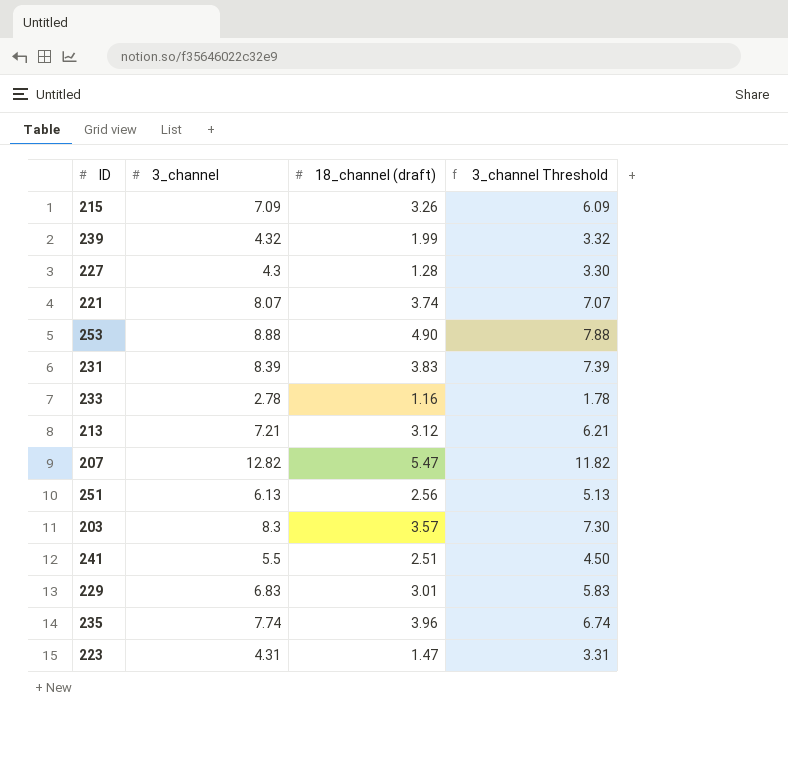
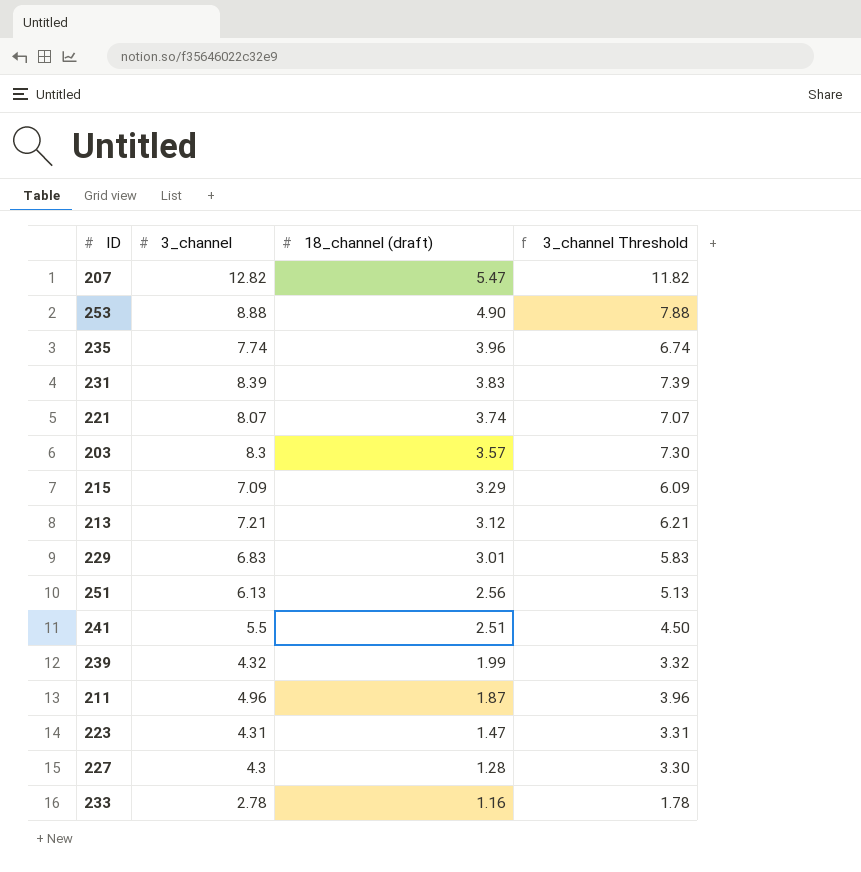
row order: none -> 18_channel (draft) descending
215 | 18_channel (draft): 3.26 -> 3.29
row 211: none -> 4.96 | 1.87 | 3.96

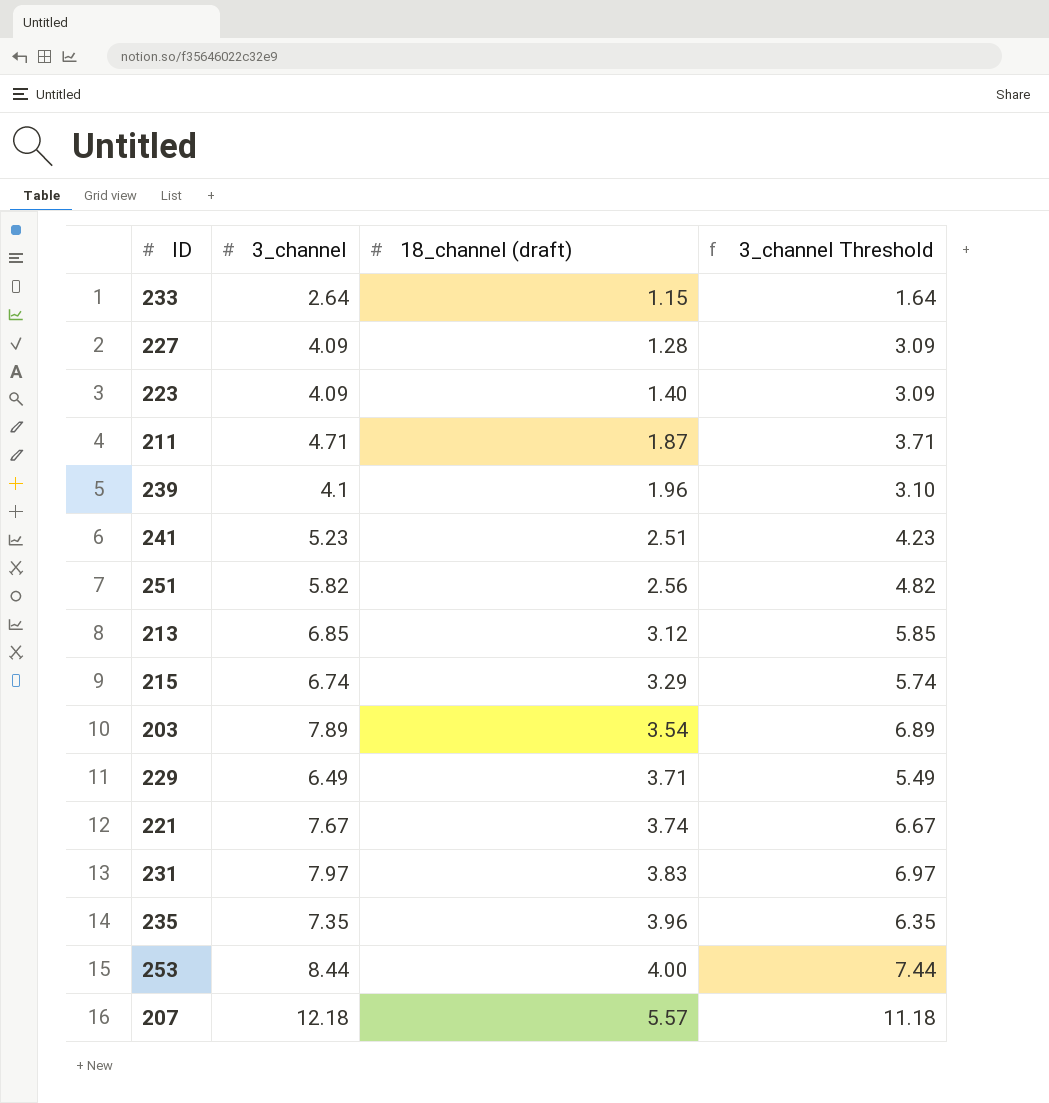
row order: 18_channel (draft) descending -> 18_channel (draft) ascending
233 | 3_channel: 2.78 -> 2.64
233 | 18_channel (draft): 1.16 -> 1.15
233 | 3_channel Threshold: 1.78 -> 1.64
227 | 3_channel: 4.3 -> 4.09
227 | 3_channel Threshold: 3.30 -> 3.09
223 | 3_channel: 4.31 -> 4.09
223 | 18_channel (draft): 1.47 -> 1.40
223 | 3_channel Threshold: 3.31 -> 3.09
211 | 3_channel: 4.96 -> 4.71
211 | 3_channel Threshold: 3.96 -> 3.71
239 | 3_channel: 4.32 -> 4.1
239 | 18_channel (draft): 1.99 -> 1.96
239 | 3_channel Threshold: 3.32 -> 3.10
241 | 3_channel: 5.5 -> 5.23
241 | 3_channel Threshold: 4.50 -> 4.23
251 | 3_channel: 6.13 -> 5.82
251 | 3_channel Threshold: 5.13 -> 4.82
213 | 3_channel: 7.21 -> 6.85
213 | 3_channel Threshold: 6.21 -> 5.85
215 | 3_channel: 7.09 -> 6.74
215 | 3_channel Threshold: 6.09 -> 5.74
203 | 3_channel: 8.3 -> 7.89
203 | 18_channel (draft): 3.57 -> 3.54
203 | 3_channel Threshold: 7.30 -> 6.89
229 | 3_channel: 6.83 -> 6.49
229 | 18_channel (draft): 3.01 -> 3.71
229 | 3_channel Threshold: 5.83 -> 5.49
221 | 3_channel: 8.07 -> 7.67
221 | 3_channel Threshold: 7.07 -> 6.67
231 | 3_channel: 8.39 -> 7.97
231 | 3_channel Threshold: 7.39 -> 6.97
235 | 3_channel: 7.74 -> 7.35
235 | 3_channel Threshold: 6.74 -> 6.35
253 | 3_channel: 8.88 -> 8.44
253 | 18_channel (draft): 4.90 -> 4.00
253 | 3_channel Threshold: 7.88 -> 7.44
207 | 3_channel: 12.82 -> 12.18
207 | 18_channel (draft): 5.47 -> 5.57
207 | 3_channel Threshold: 11.82 -> 11.18

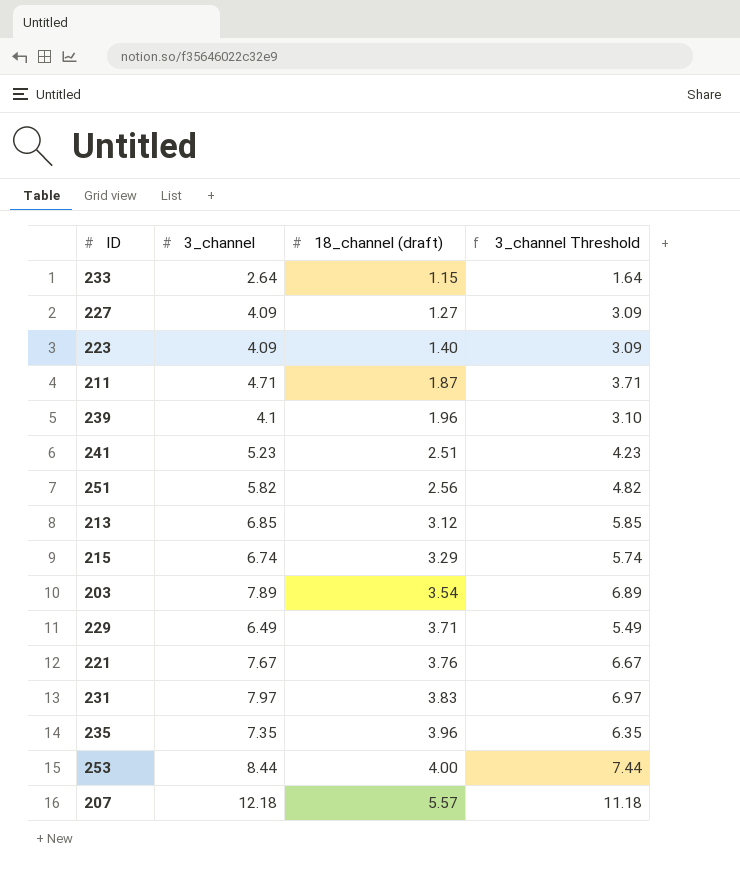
227 | 18_channel (draft): 1.28 -> 1.27
221 | 18_channel (draft): 3.74 -> 3.76

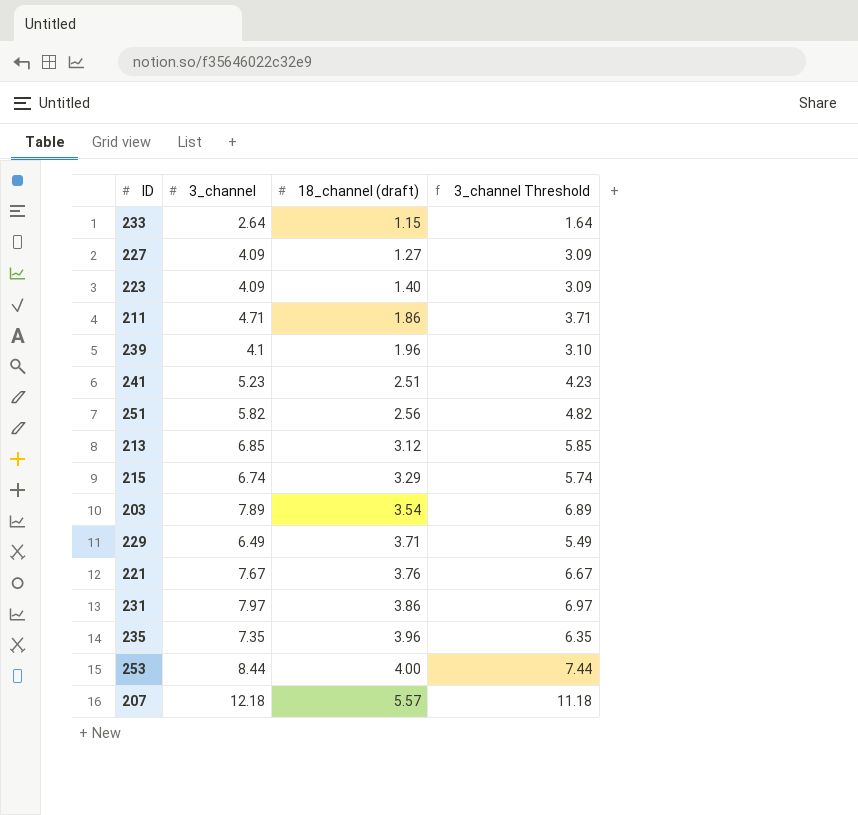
211 | 18_channel (draft): 1.87 -> 1.86
231 | 18_channel (draft): 3.83 -> 3.86

